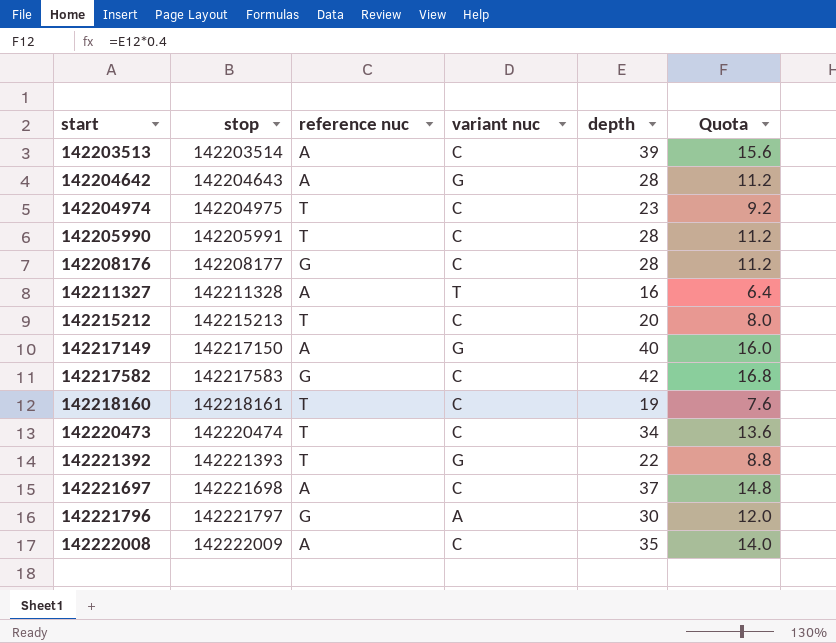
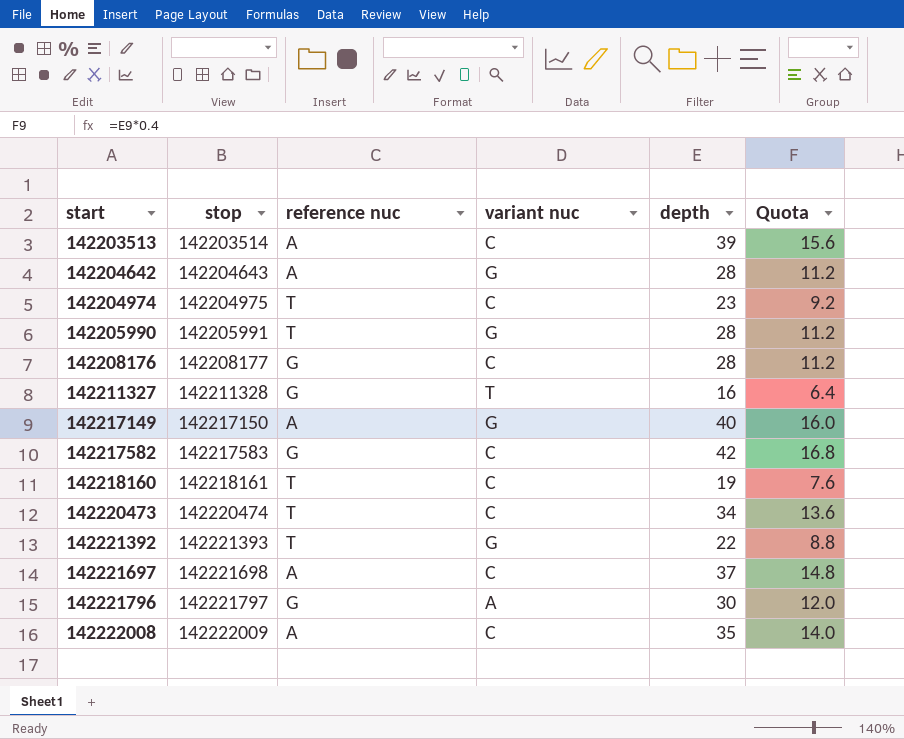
row 142215212: 142215213 | T | C | 20 | 8.0 -> none
142205990 | variant nuc: C -> G
142211327 | reference nuc: A -> G

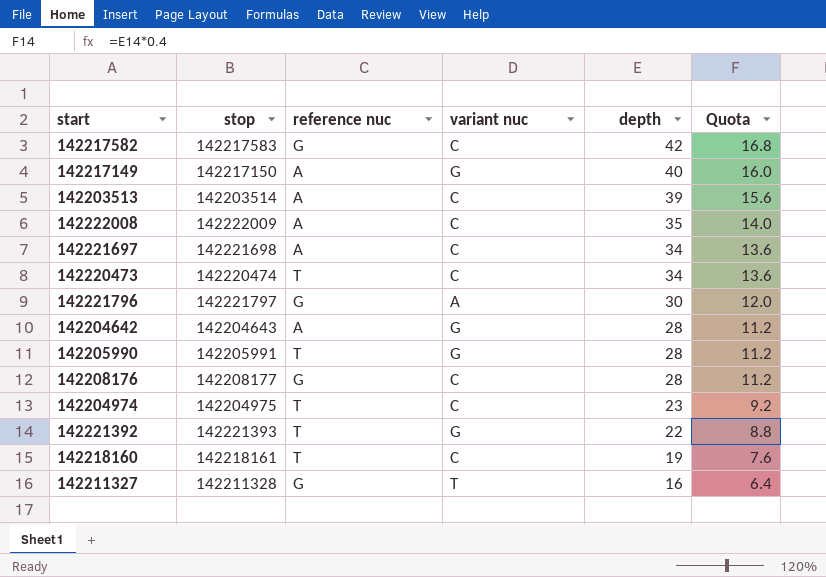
row order: start ascending -> depth descending
142221697 | depth: 37 -> 34
142221697 | Quota: 14.8 -> 13.6

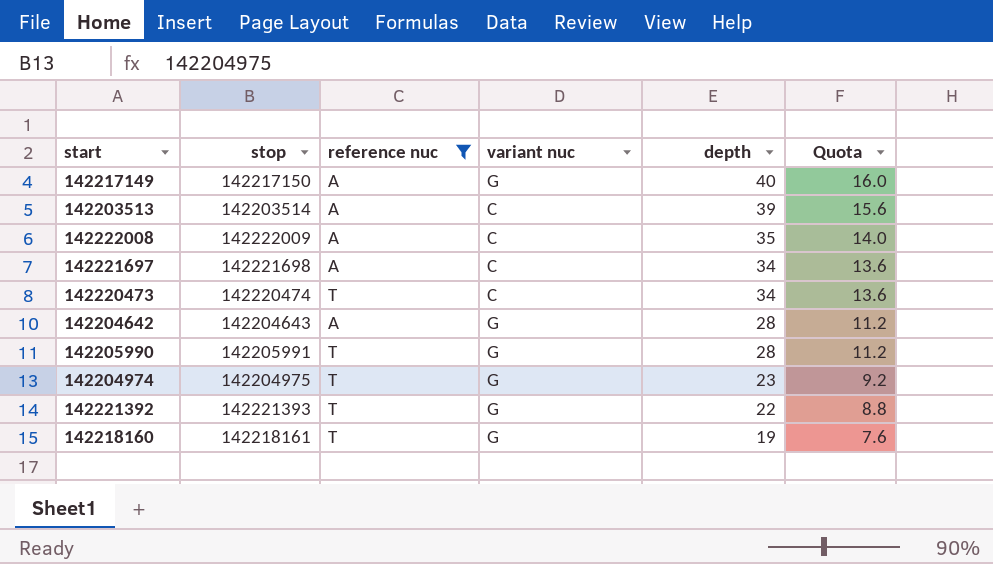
filter: none -> reference nuc != G
142204974 | variant nuc: C -> G
142218160 | variant nuc: C -> G

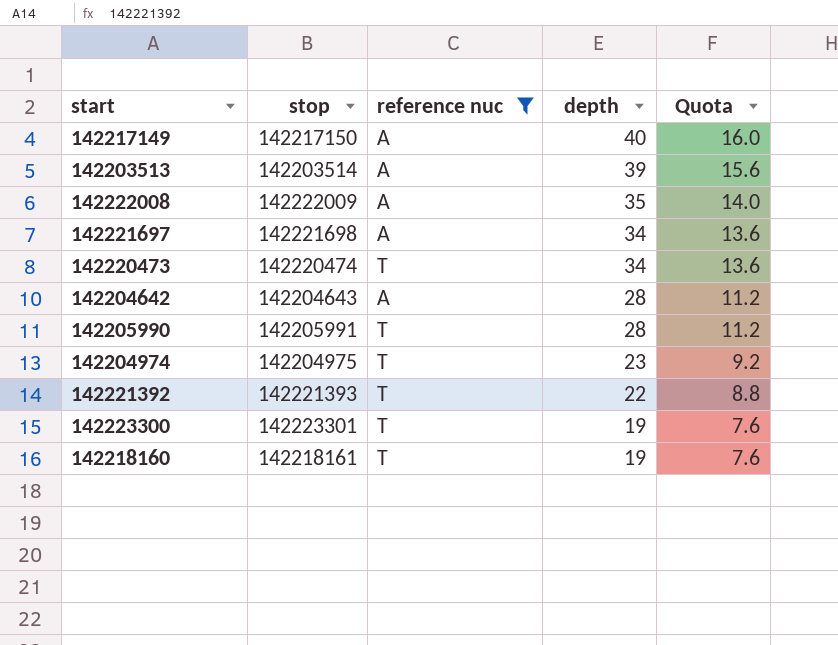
column variant nuc | position: 4 -> none
row 142223300: none -> 142223301 | T | 19 | 7.6

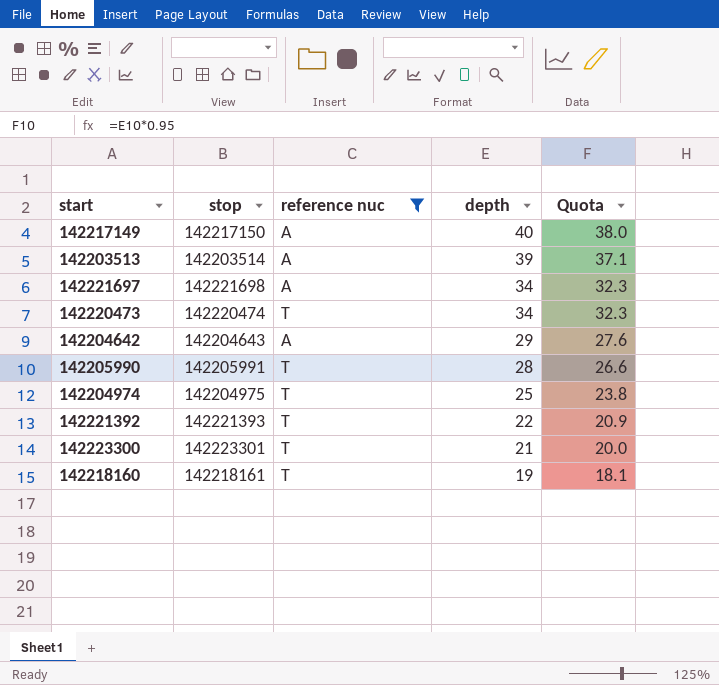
column Quota | formula: [depth] * 0.4 -> [depth] * 0.95
row 142222008: 142222009 | A | 35 | 14.0 -> none
142204642 | depth: 28 -> 29
142204974 | depth: 23 -> 25
142223300 | depth: 19 -> 21

